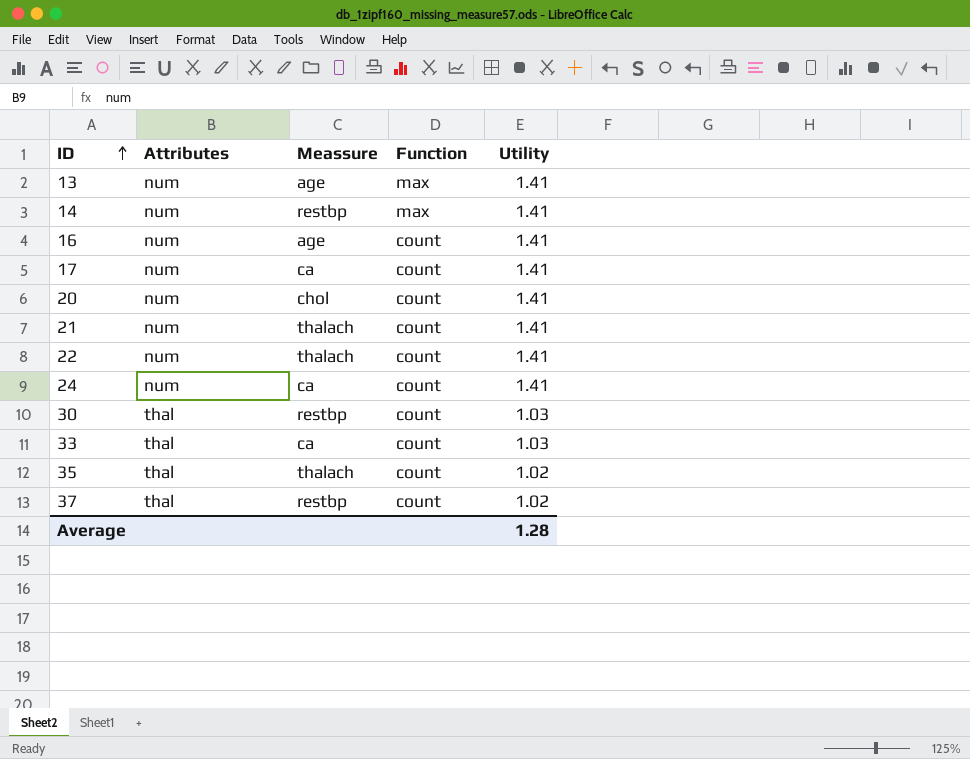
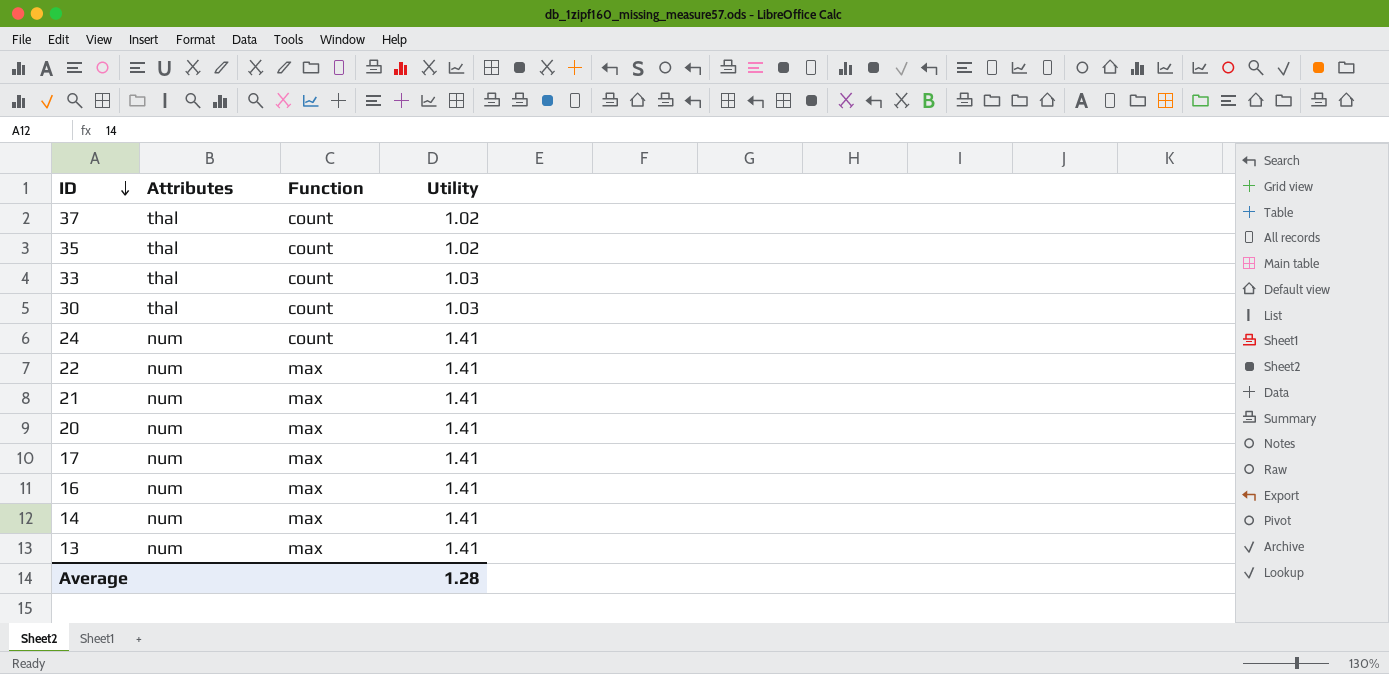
row order: ID ascending -> ID descending
column Meassure | position: 3 -> none
22 | Function: count -> max
21 | Function: count -> max
20 | Function: count -> max
17 | Function: count -> max
16 | Function: count -> max

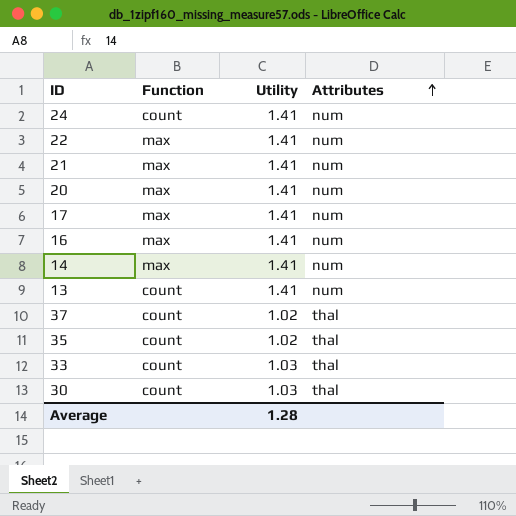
row order: ID descending -> Attributes ascending
column Attributes | position: 2 -> 4
13 | Function: max -> count

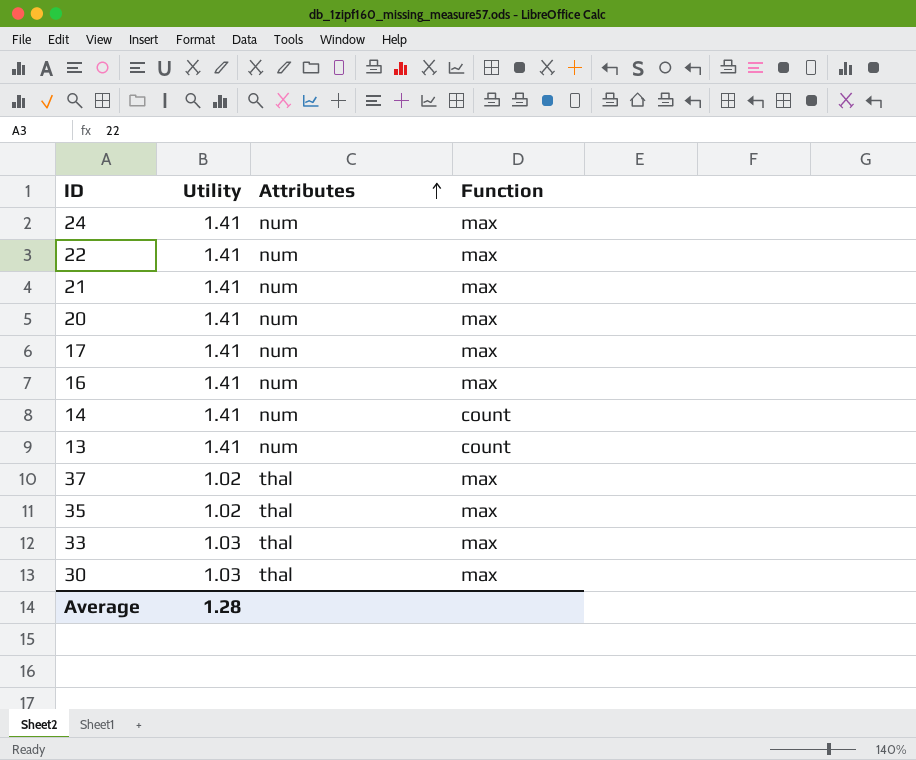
column Function | position: 2 -> 4
24 | Function: count -> max
14 | Function: max -> count
37 | Function: count -> max
35 | Function: count -> max
33 | Function: count -> max
30 | Function: count -> max

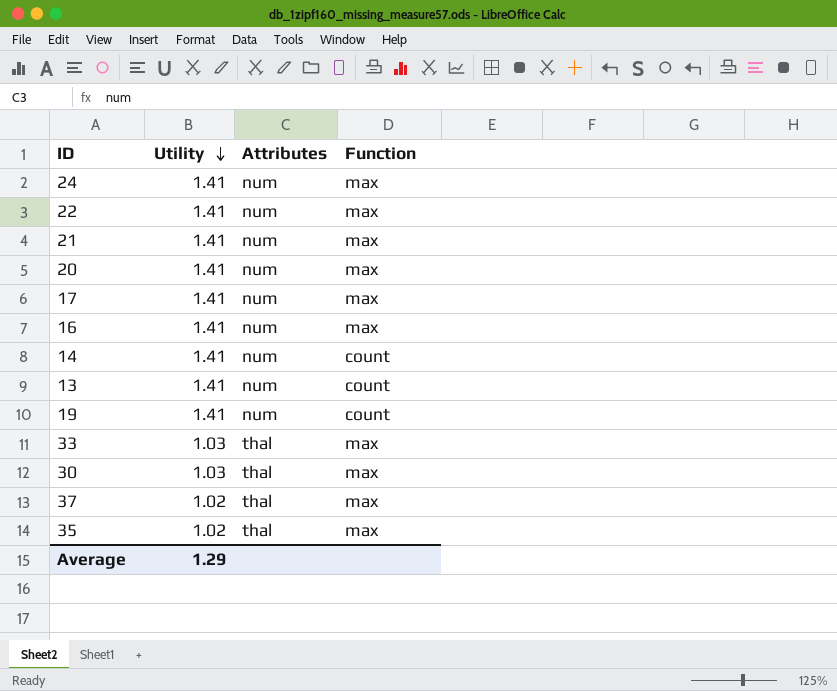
row order: Attributes ascending -> Utility descending
row 19: none -> 1.41 | num | count
Average | Utility: 1.28 -> 1.29

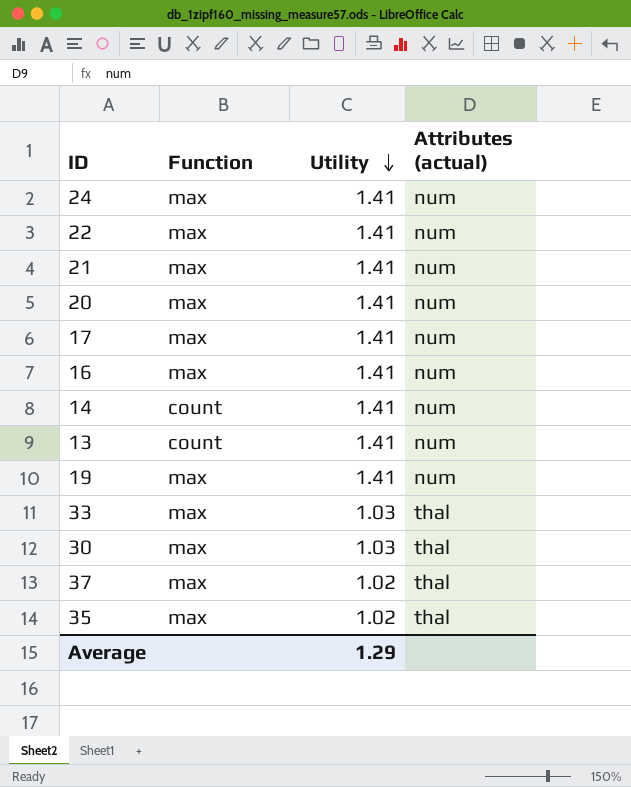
column Function | position: 4 -> 2
column name: Attributes -> Attributes (actual)
19 | Function: count -> max

